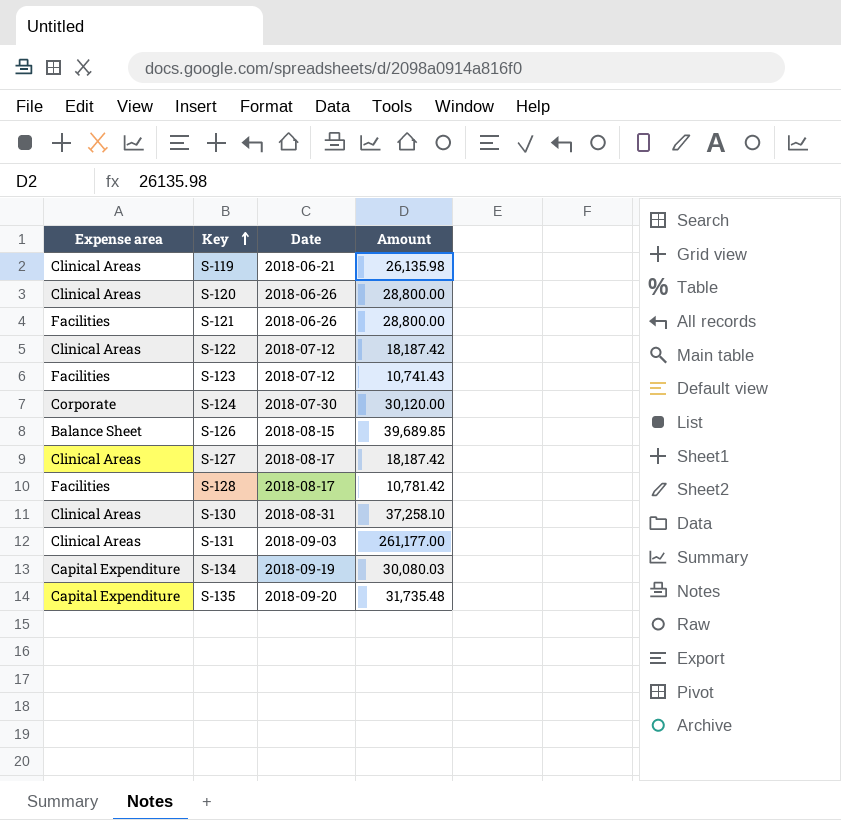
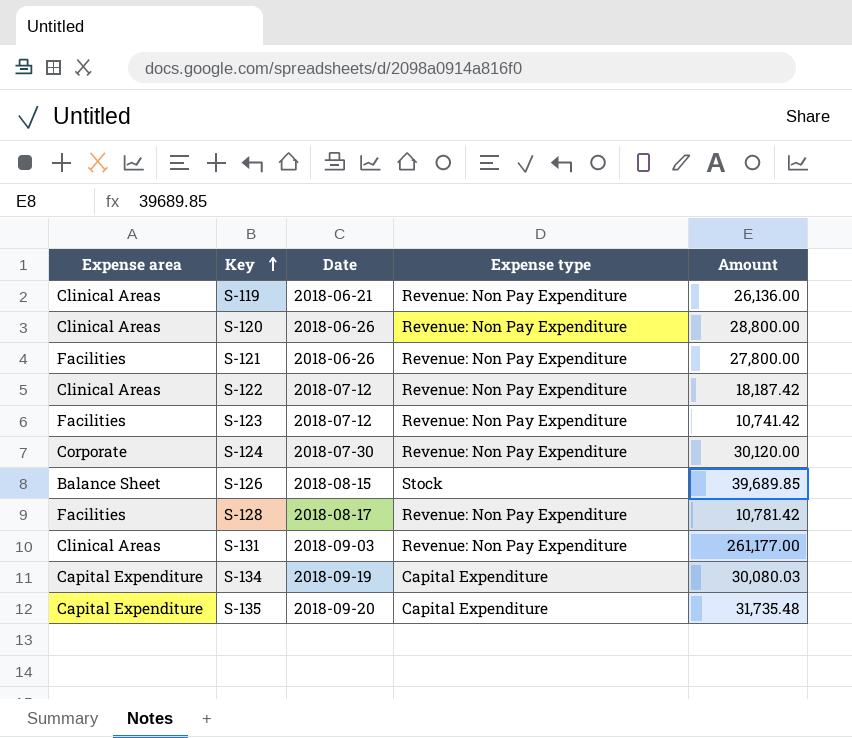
column Expense type | position: none -> 4
row S-127: Clinical Areas | 2018-08-17 | 18,187.42 -> none
row S-130: Clinical Areas | 2018-08-31 | 37,258.10 -> none
S-119 | Amount: 26,135.98 -> 26,136.00
S-121 | Amount: 28,800.00 -> 27,800.00
S-123 | Amount: 10,741.43 -> 10,741.42

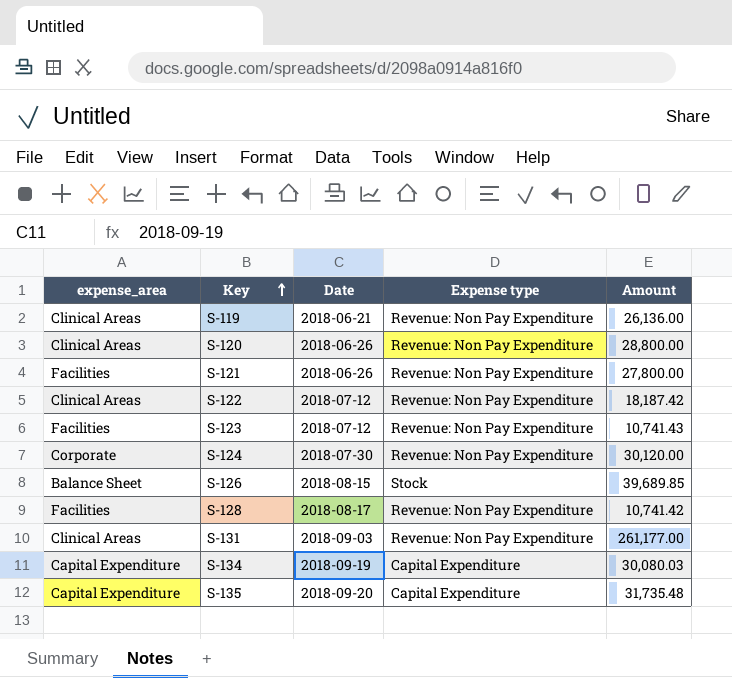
column name: Expense area -> expense_area
S-123 | Amount: 10,741.42 -> 10,741.43
S-128 | Amount: 10,781.42 -> 10,741.42

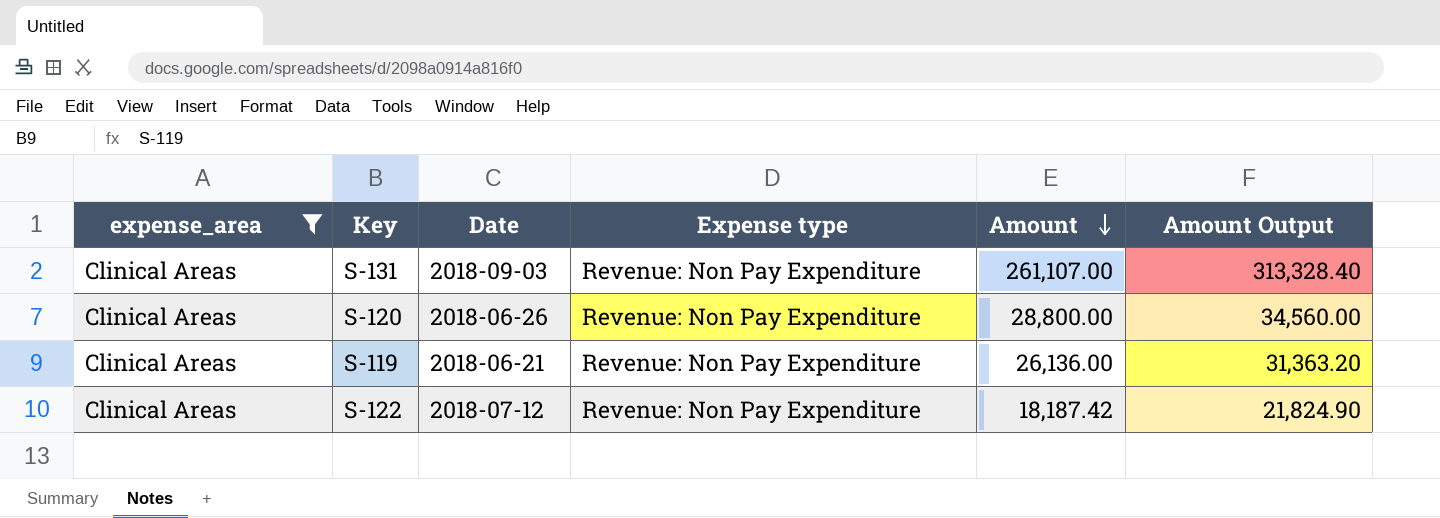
filter: none -> expense_area = Clinical Areas
row order: Key ascending -> Amount descending
column Amount Output | formula: none -> [Amount] * 1.2
S-131 | Amount: 261,177.00 -> 261,107.00

